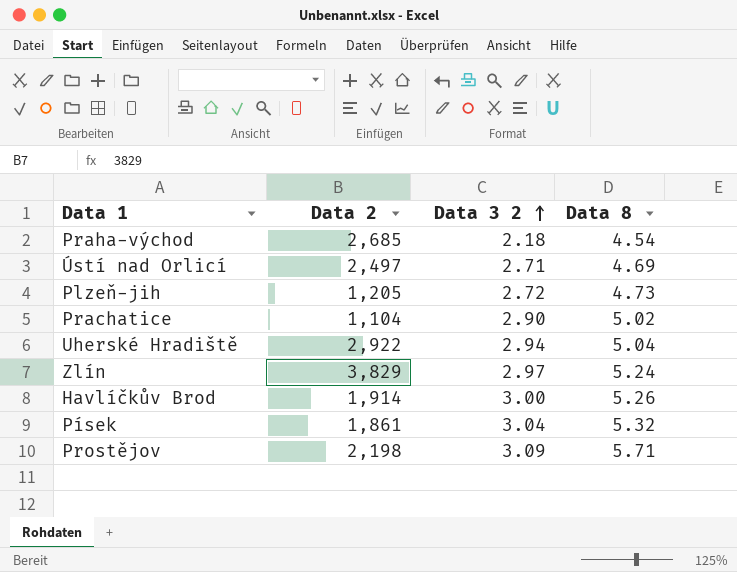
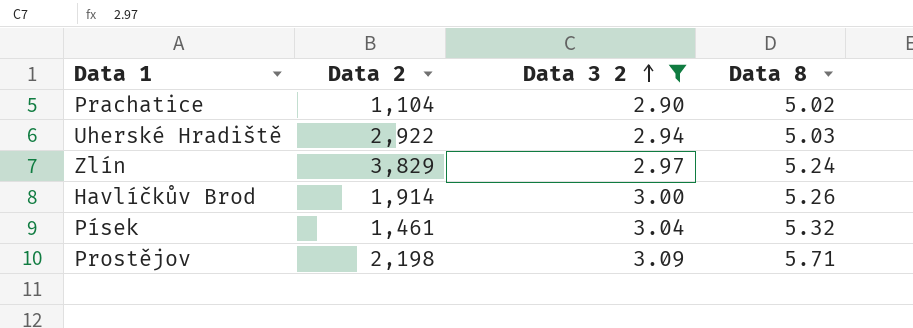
filter: none -> Data 3 2 >= 2.90
Uherské Hradiště | Data 8: 5.04 -> 5.03
Písek | Data 2: 1,861 -> 1,461

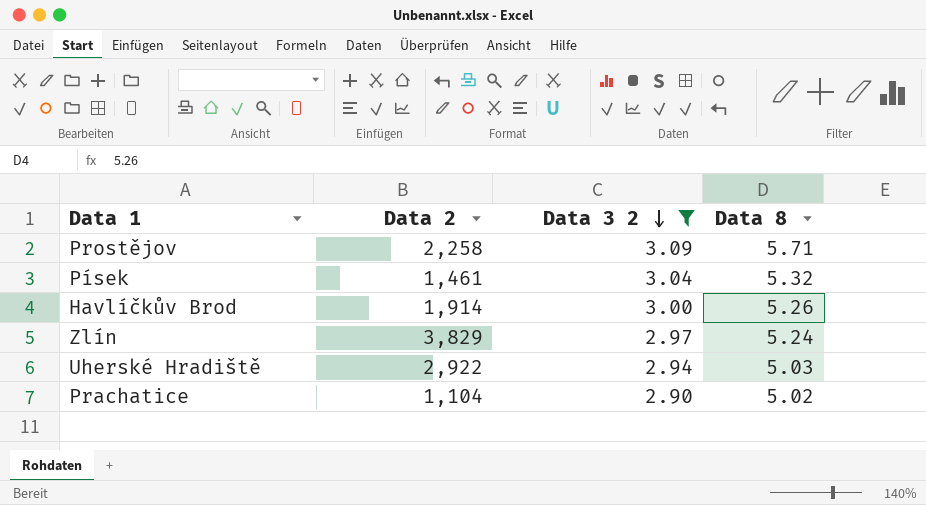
row order: Data 3 2 ascending -> Data 3 2 descending
Prostějov | Data 2: 2,198 -> 2,258

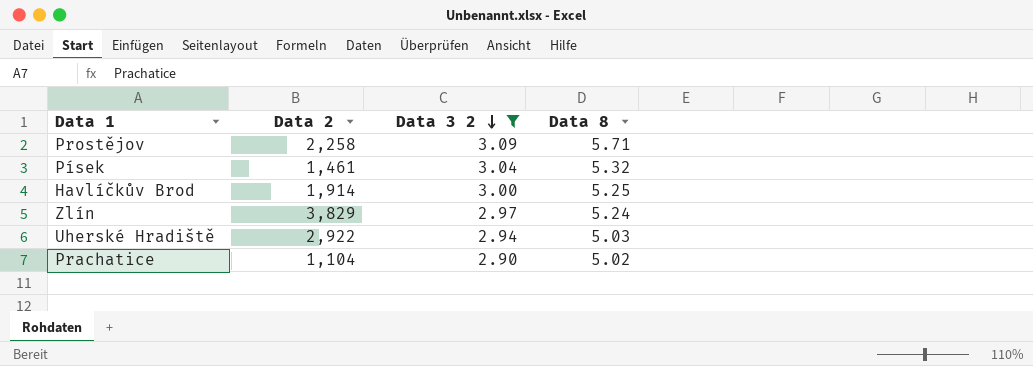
Havlíčkův Brod | Data 8: 5.26 -> 5.25

